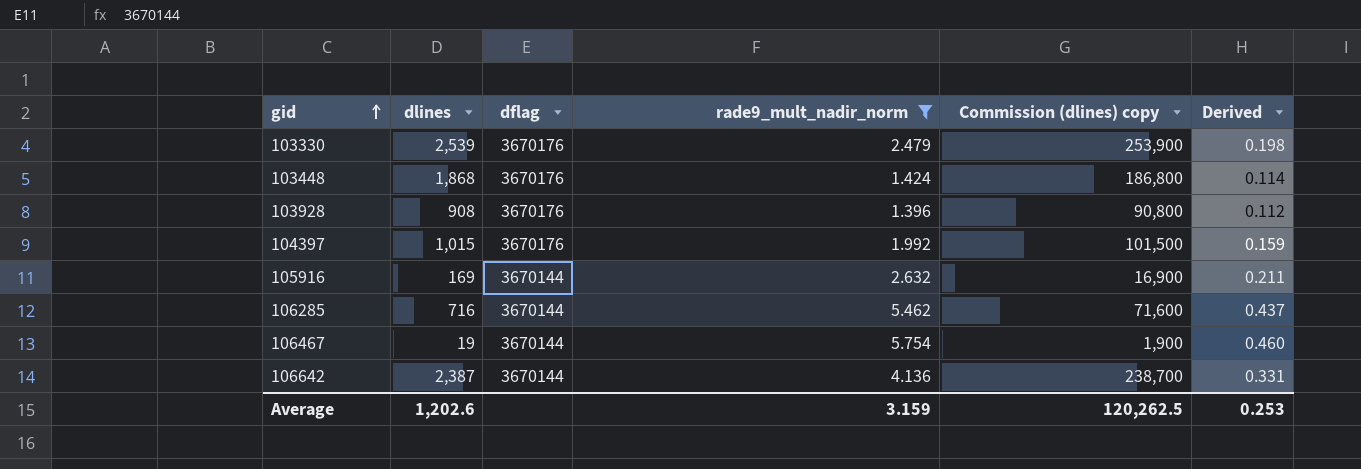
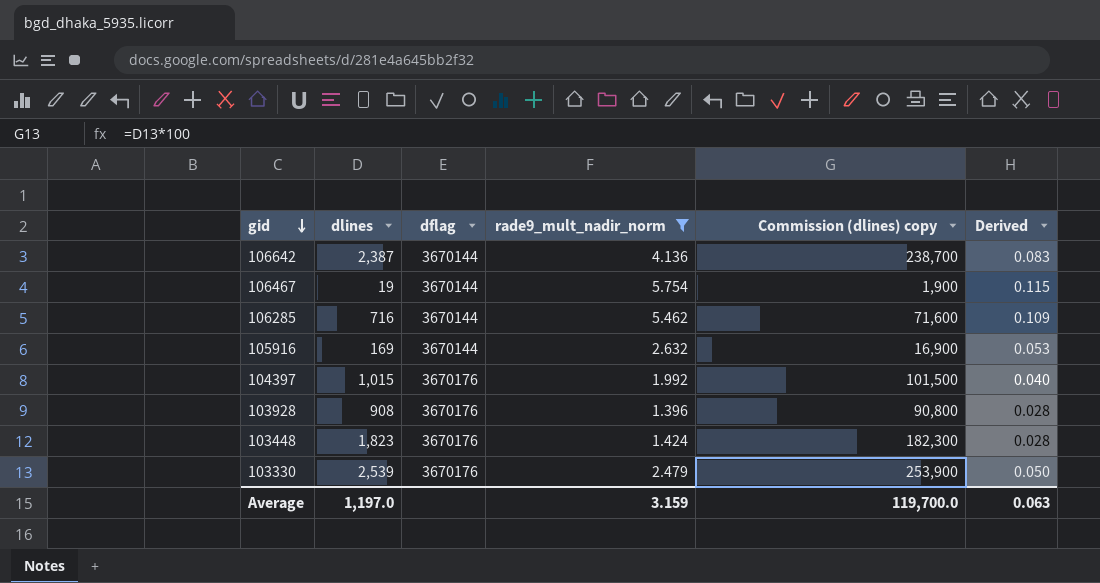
row order: gid ascending -> gid descending
column Derived | formula: [rade9_mult_nadir_norm] * 0.08 -> [rade9_mult_nadir_norm] * 0.02
103448 | dlines: 1,868 -> 1,823
103448 | Commission (dlines) copy: 186,800 -> 182,300
Average | dlines: 1,202.6 -> 1,197.0
Average | Commission (dlines) copy: 120,262.5 -> 119,700.0
Average | Derived: 0.253 -> 0.063

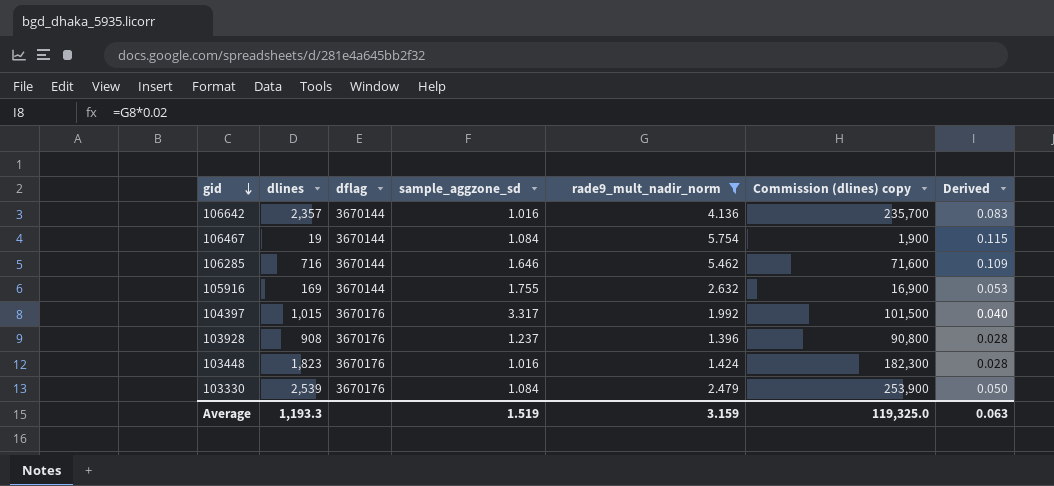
column sample_aggzone_sd | position: none -> 4
106642 | dlines: 2,387 -> 2,357
106642 | Commission (dlines) copy: 238,700 -> 235,700
Average | dlines: 1,197.0 -> 1,193.3
Average | Commission (dlines) copy: 119,700.0 -> 119,325.0

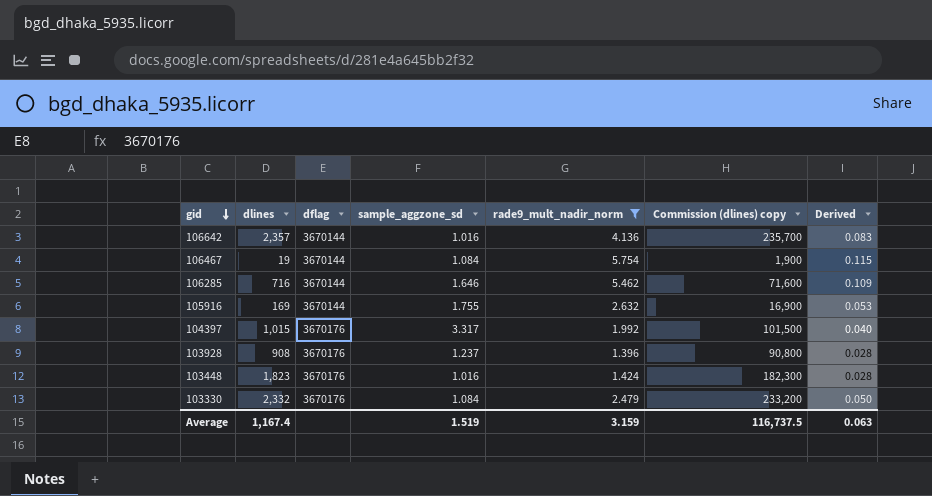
103330 | dlines: 2,539 -> 2,332
103330 | Commission (dlines) copy: 253,900 -> 233,200
Average | dlines: 1,193.3 -> 1,167.4
Average | Commission (dlines) copy: 119,325.0 -> 116,737.5

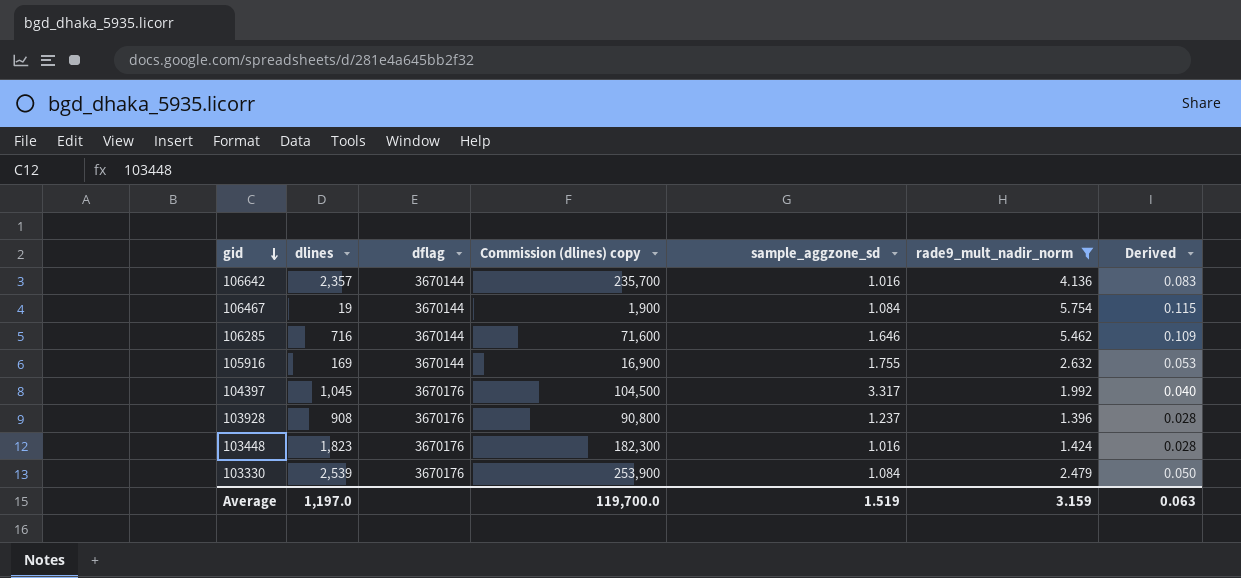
column Commission (dlines) copy | position: 6 -> 4
104397 | dlines: 1,015 -> 1,045
104397 | Commission (dlines) copy: 101,500 -> 104,500
103330 | dlines: 2,332 -> 2,539
103330 | Commission (dlines) copy: 233,200 -> 253,900
Average | dlines: 1,167.4 -> 1,197.0
Average | Commission (dlines) copy: 116,737.5 -> 119,700.0

